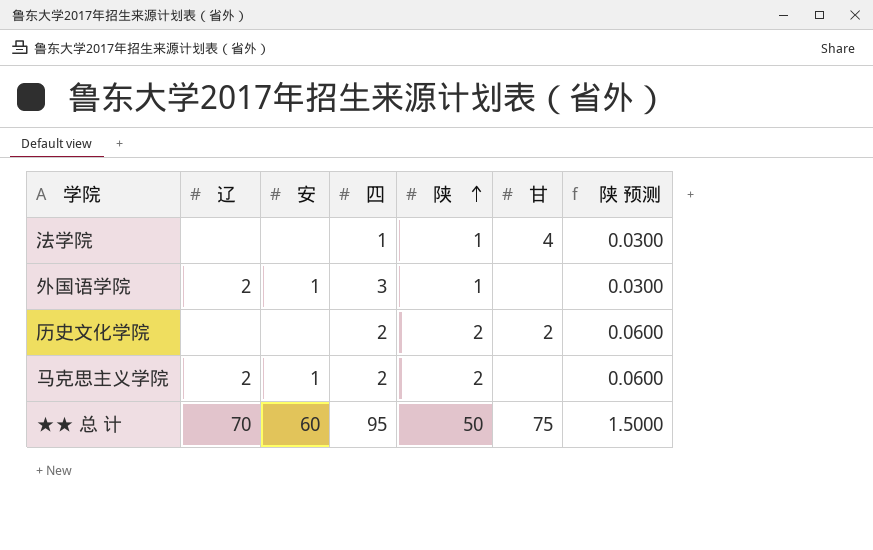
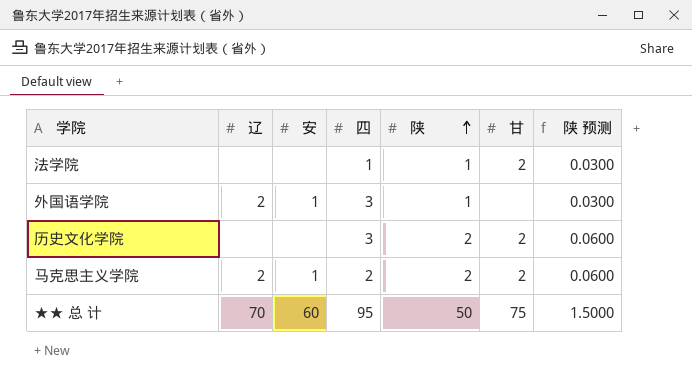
法学院 | 甘: 4 -> 2
历史文化学院 | 四: 2 -> 3
马克思主义学院 | 甘: none -> 2

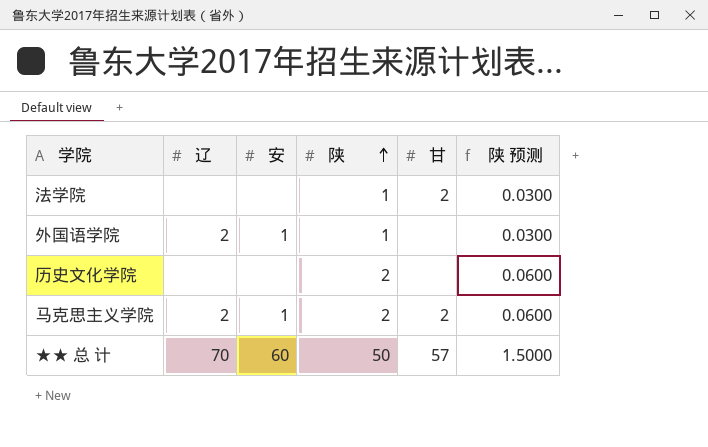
column 四 | position: 4 -> none
历史文化学院 | 甘: 2 -> none
★★ 总 计 | 甘: 75 -> 57

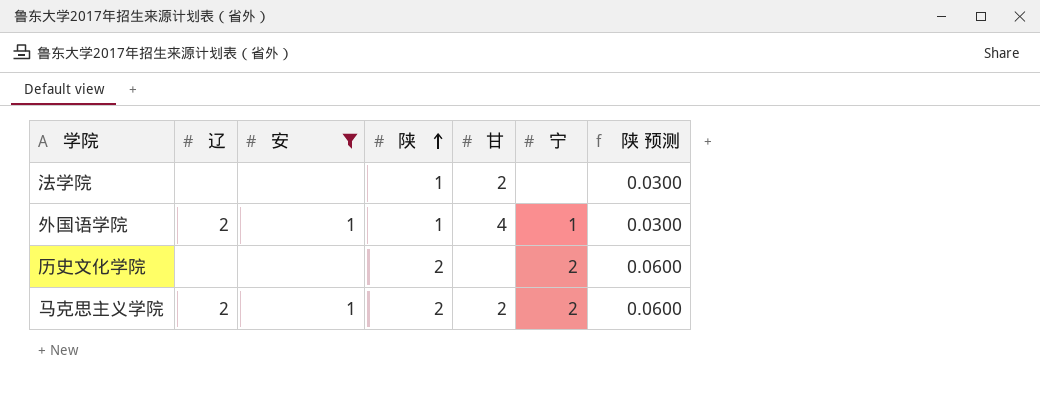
filter: none -> 安 != 60
column 宁 | position: none -> 6
外国语学院 | 甘: none -> 4

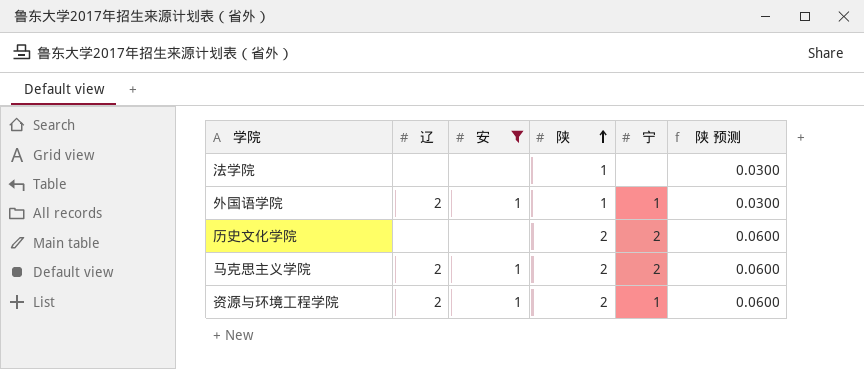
column 甘 | position: 5 -> none
row 资源与环境工程学院: none -> 2 | 1 | 2 | 1 | 0.0600

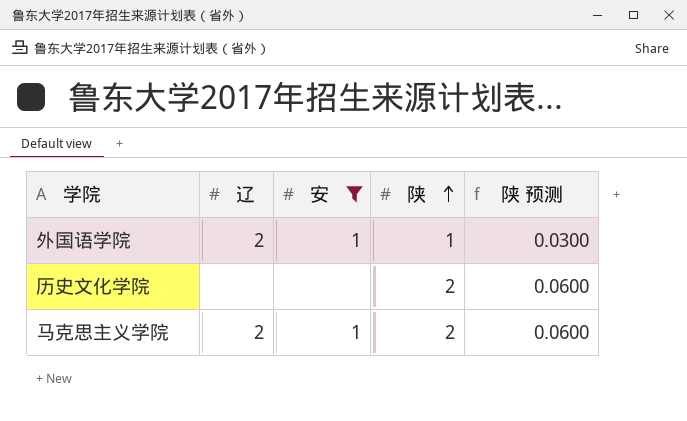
column 宁 | position: 5 -> none
row 法学院: none | none | 1 | none | 0.0300 -> none
row 资源与环境工程学院: 2 | 1 | 2 | 1 | 0.0600 -> none

